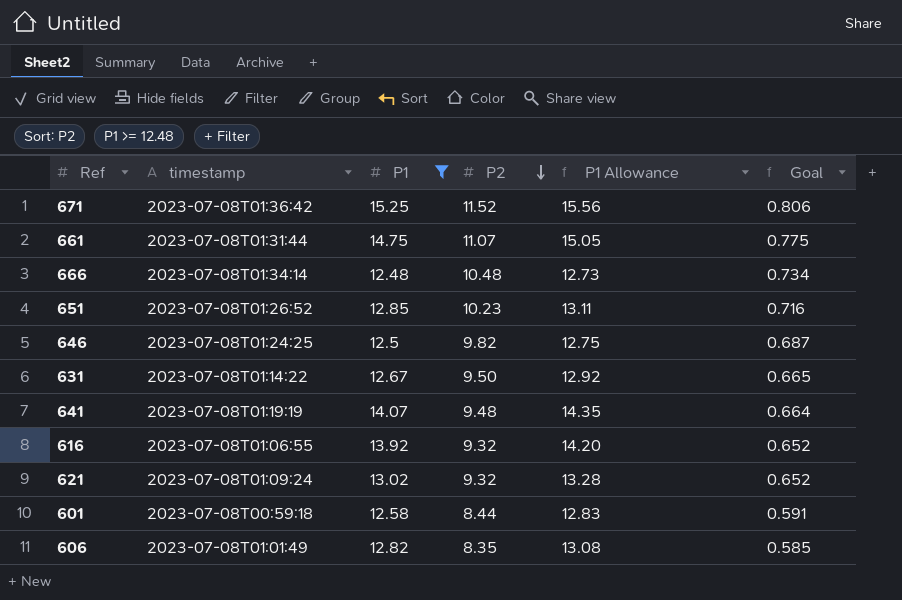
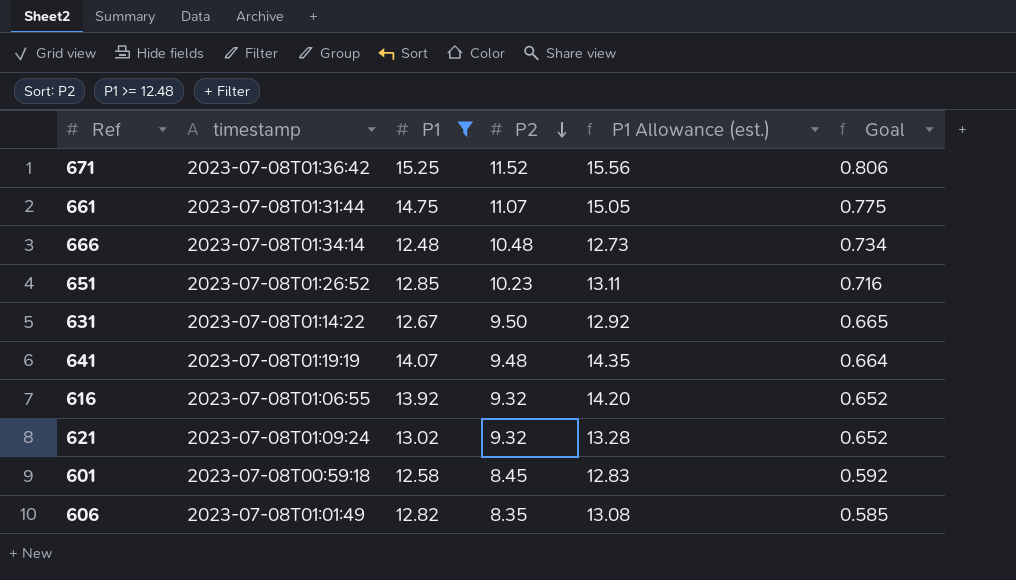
column name: P1 Allowance -> P1 Allowance (est.)
row 646: 2023-07-08T01:24:25 | 12.5 | 9.82 | 12.75 | 0.687 -> none
601 | P2: 8.44 -> 8.45
601 | Goal: 0.591 -> 0.592

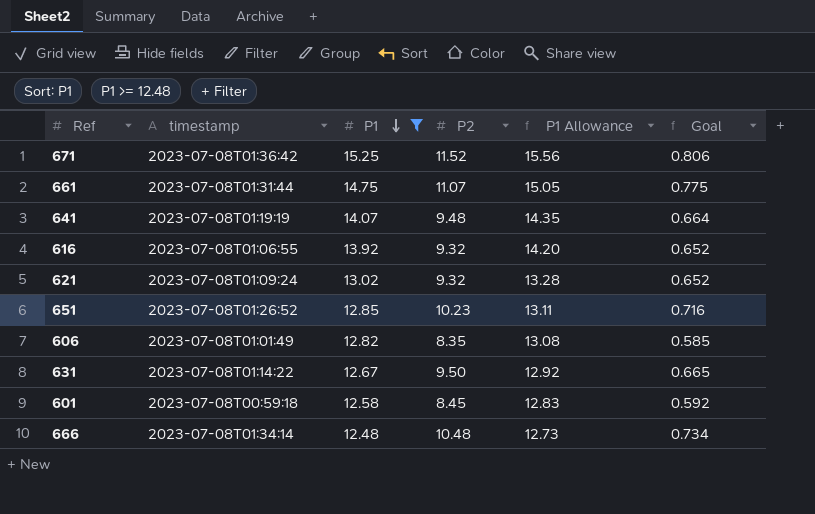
row order: P2 descending -> P1 descending
column name: P1 Allowance (est.) -> P1 Allowance

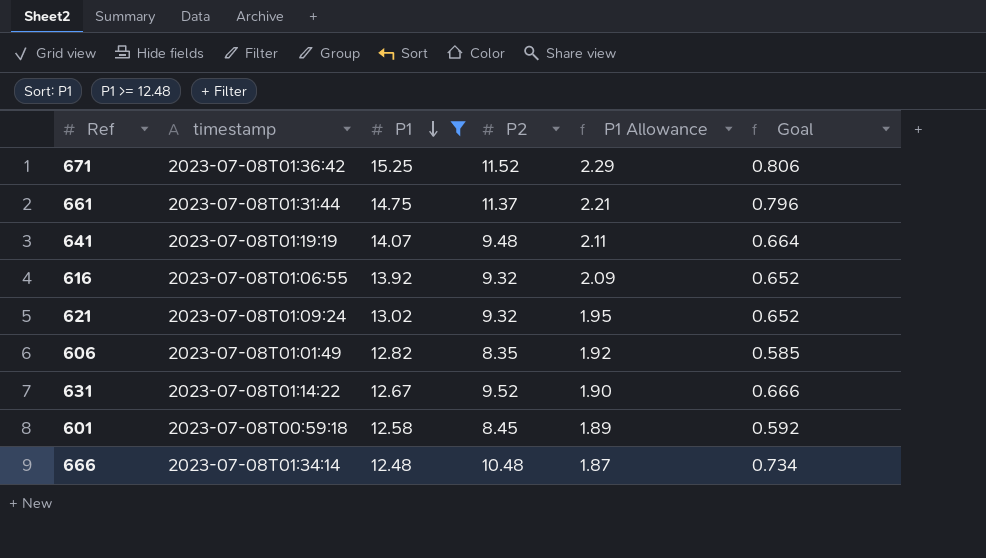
column P1 Allowance | formula: [P1] * 1.02 -> [P1] * 0.15
row 651: 2023-07-08T01:26:52 | 12.85 | 10.23 | 13.11 | 0.716 -> none
661 | P2: 11.07 -> 11.37
661 | Goal: 0.775 -> 0.796
631 | P2: 9.50 -> 9.52
631 | Goal: 0.665 -> 0.666

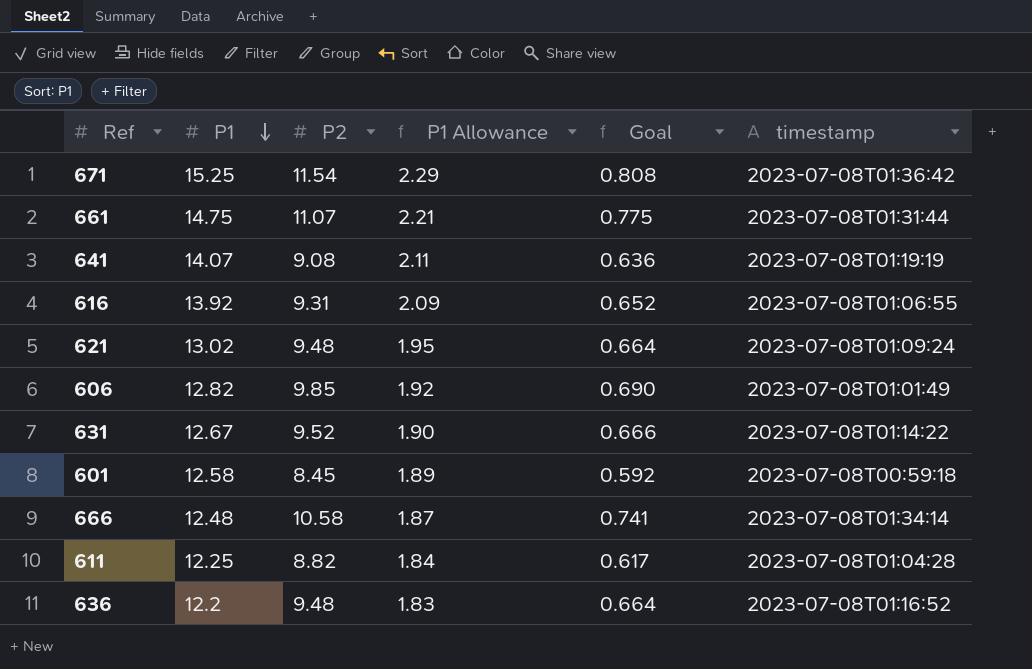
filter: P1 >= 12.48 -> none
column timestamp | position: 2 -> 6
671 | P2: 11.52 -> 11.54
671 | Goal: 0.806 -> 0.808
661 | P2: 11.37 -> 11.07
661 | Goal: 0.796 -> 0.775
641 | P2: 9.48 -> 9.08
641 | Goal: 0.664 -> 0.636
616 | P2: 9.32 -> 9.31
621 | P2: 9.32 -> 9.48
621 | Goal: 0.652 -> 0.664
606 | P2: 8.35 -> 9.85
606 | Goal: 0.585 -> 0.690
666 | P2: 10.48 -> 10.58
666 | Goal: 0.734 -> 0.741

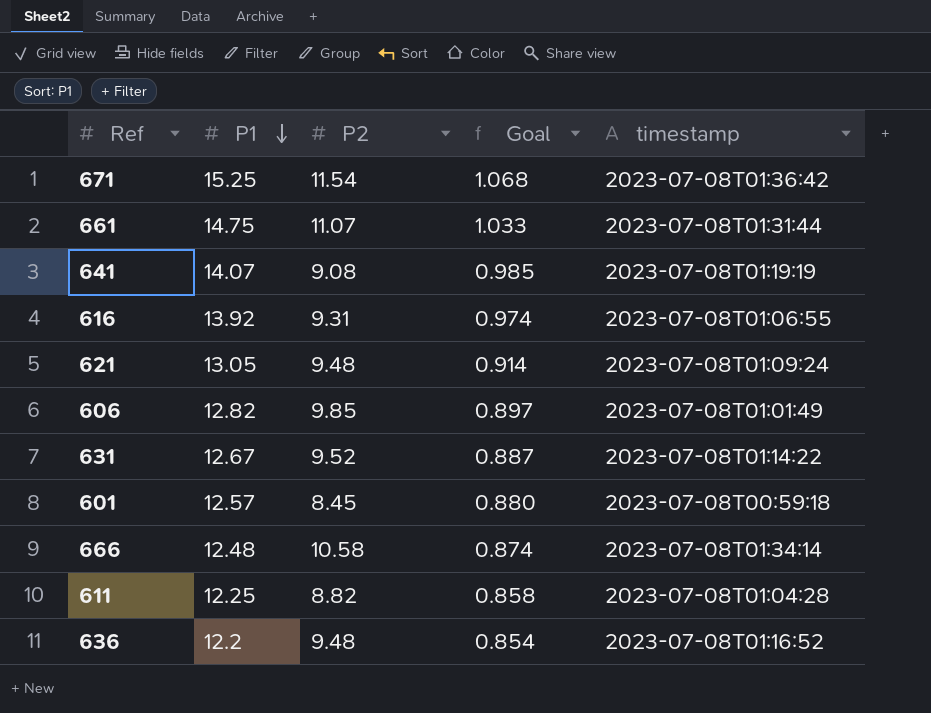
column P1 Allowance | formula: [P1] * 0.15 -> none
column Goal | formula: [P2] * 0.07 -> [P1] * 0.07
621 | P1: 13.02 -> 13.05
601 | P1: 12.58 -> 12.57

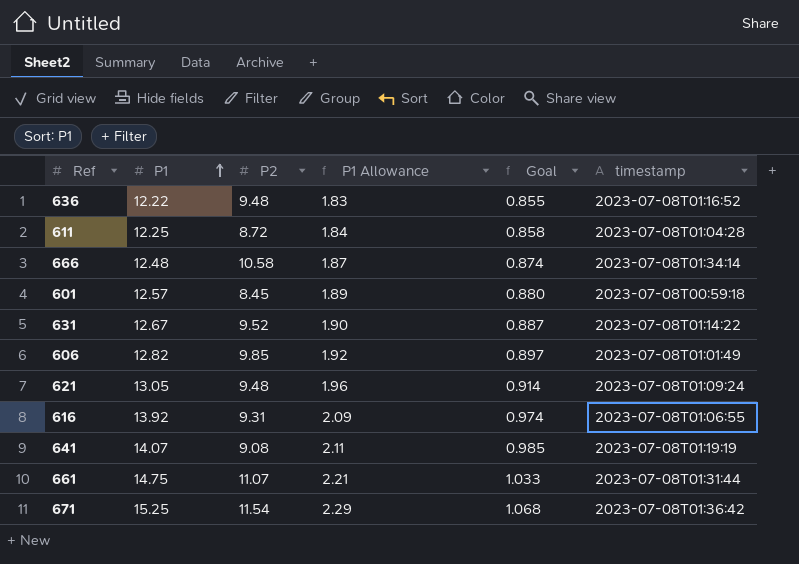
row order: P1 descending -> P1 ascending
column P1 Allowance | formula: none -> [P1] * 0.15
636 | P1: 12.2 -> 12.22
636 | Goal: 0.854 -> 0.855
611 | P2: 8.82 -> 8.72

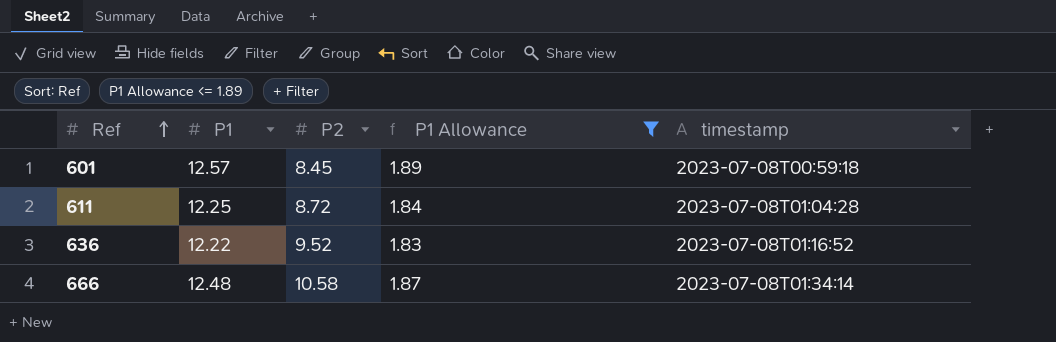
filter: none -> P1 Allowance <= 1.89
row order: P1 ascending -> Ref ascending
column Goal | formula: [P1] * 0.07 -> none
636 | P2: 9.48 -> 9.52

